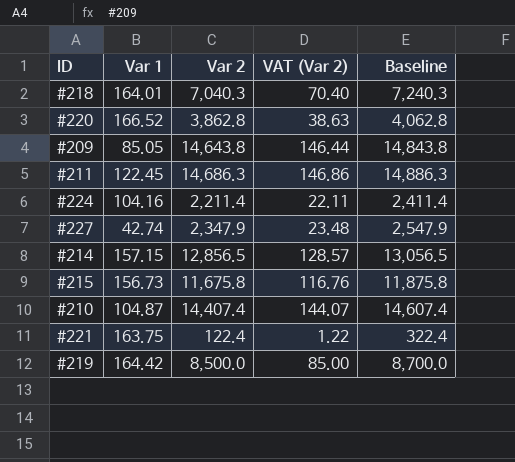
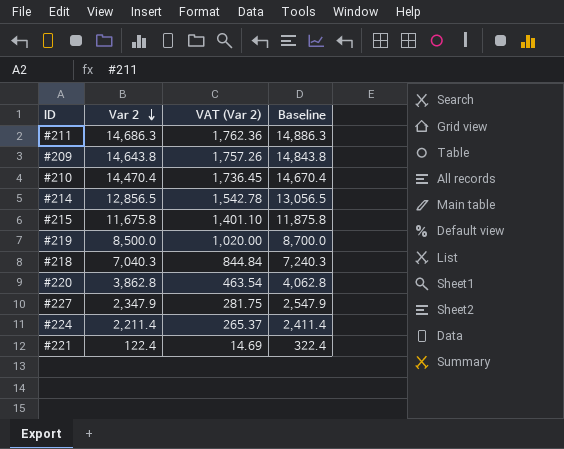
row order: none -> Var 2 descending
column Var 1 | position: 2 -> none
column VAT (Var 2) | formula: [Var 2] * 0.01 -> [Var 2] * 0.12
#210 | Var 2: 14,407.4 -> 14,470.4
#210 | Baseline: 14,607.4 -> 14,670.4

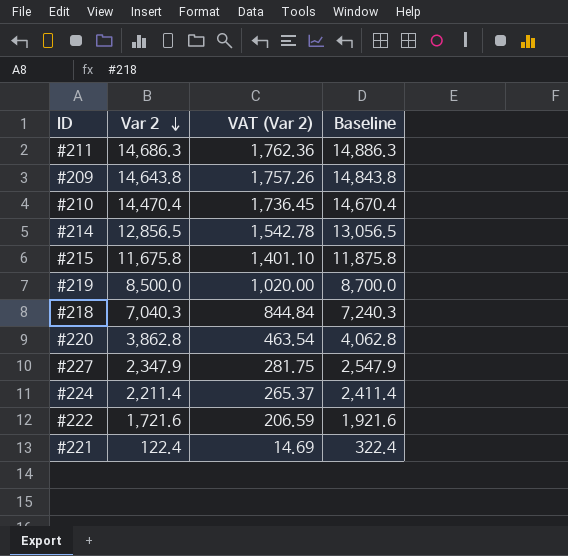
row #222: none -> 1,721.6 | 206.59 | 1,921.6

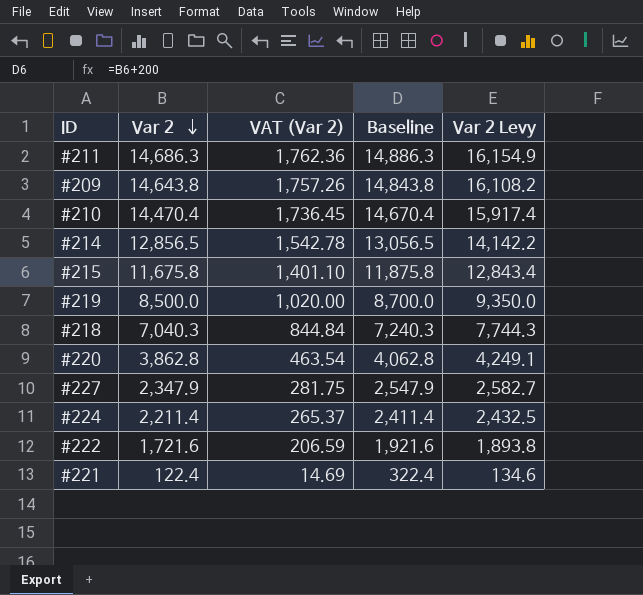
column Var 2 Levy | formula: none -> [Var 2] * 1.1

